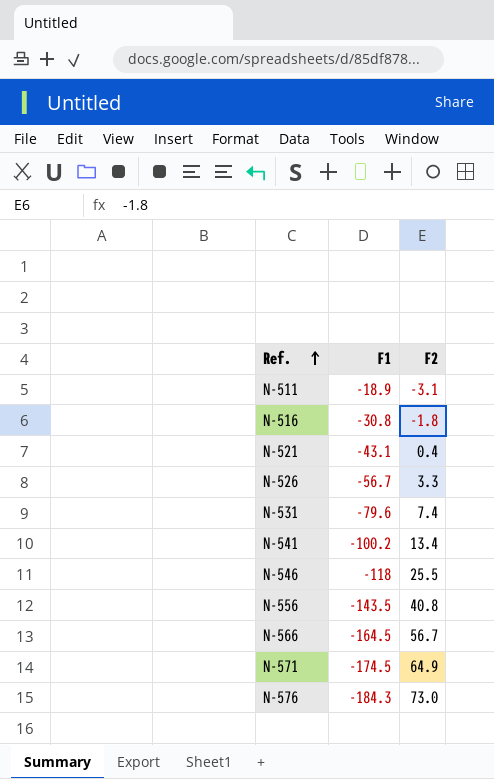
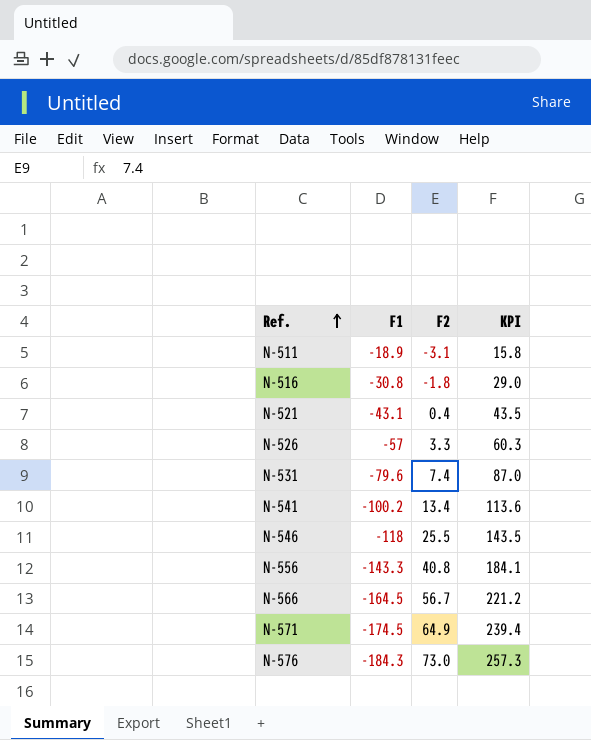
column KPI | formula: none -> [F2] - [F1]
N-526 | F1: -56.7 -> -57
N-556 | F1: -143.5 -> -143.3

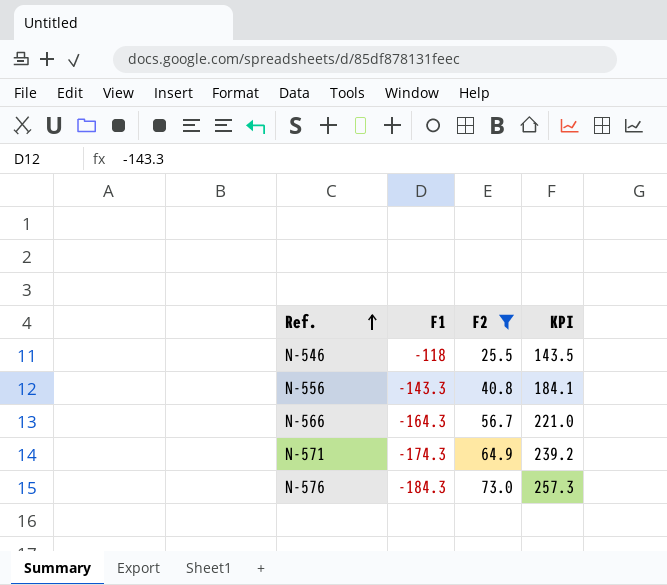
filter: none -> F2 >= 25.5
N-566 | F1: -164.5 -> -164.3
N-566 | KPI: 221.2 -> 221.0
N-571 | F1: -174.5 -> -174.3
N-571 | KPI: 239.4 -> 239.2

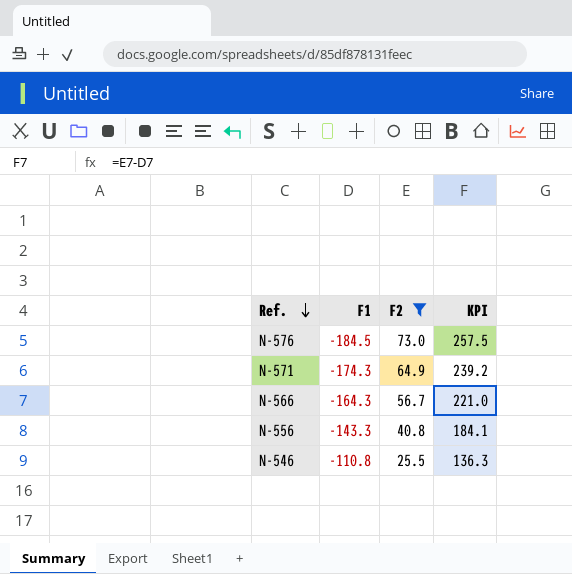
row order: Ref. ascending -> Ref. descending
N-576 | F1: -184.3 -> -184.5
N-576 | KPI: 257.3 -> 257.5
N-546 | F1: -118 -> -110.8
N-546 | KPI: 143.5 -> 136.3

